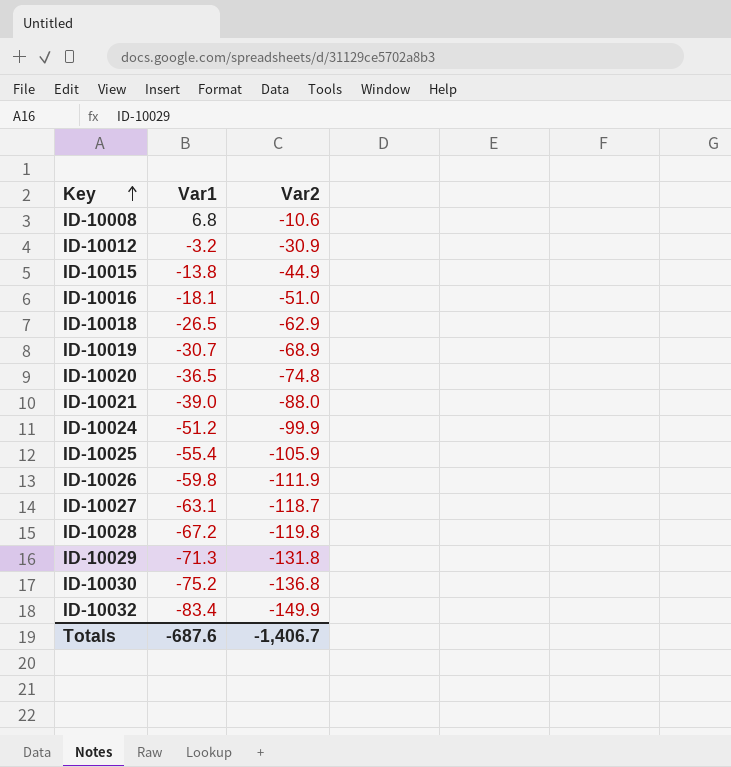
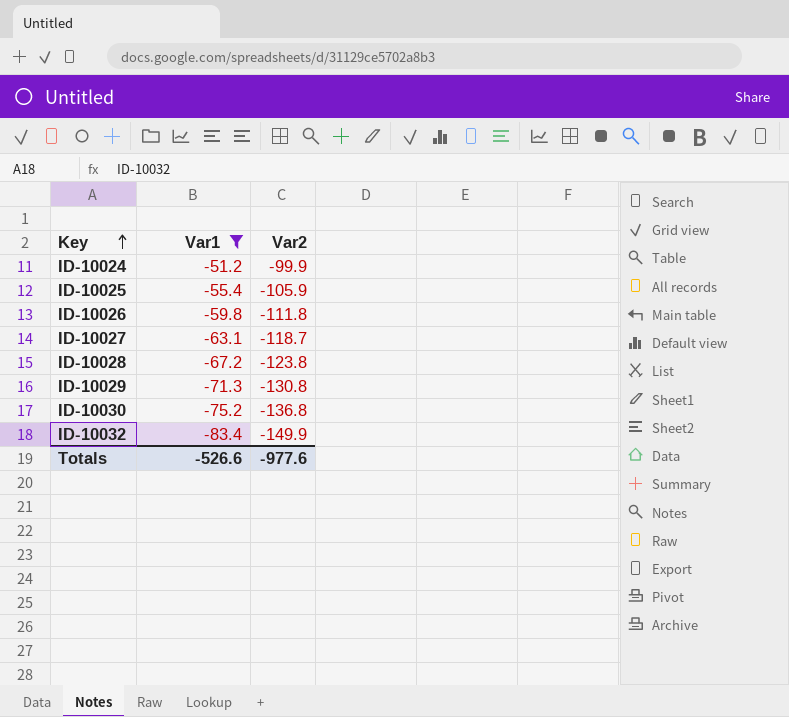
filter: none -> Var1 <= -51.2
ID-10026 | Var2: -111.9 -> -111.8
ID-10028 | Var2: -119.8 -> -123.8
ID-10029 | Var2: -131.8 -> -130.8
Totals | Var1: -687.6 -> -526.6
Totals | Var2: -1,406.7 -> -977.6

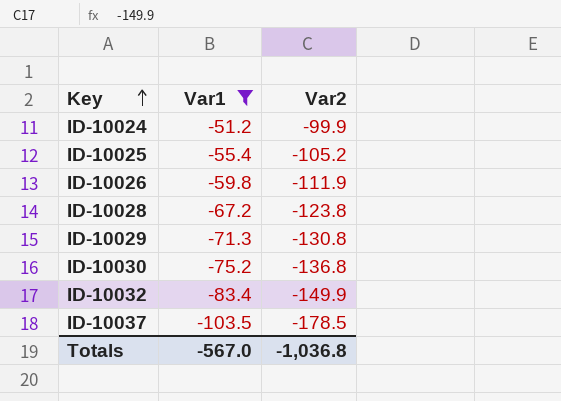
row ID-10027: -63.1 | -118.7 -> none
ID-10025 | Var2: -105.9 -> -105.2
ID-10026 | Var2: -111.8 -> -111.9
row ID-10037: none -> -103.5 | -178.5
Totals | Var1: -526.6 -> -567.0
Totals | Var2: -977.6 -> -1,036.8

